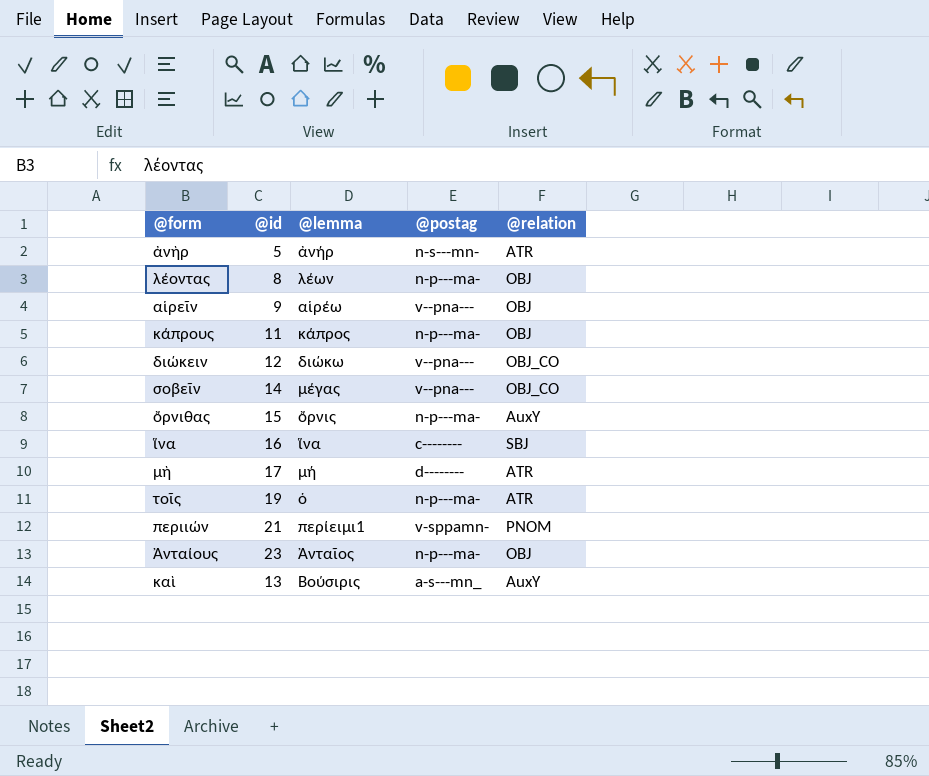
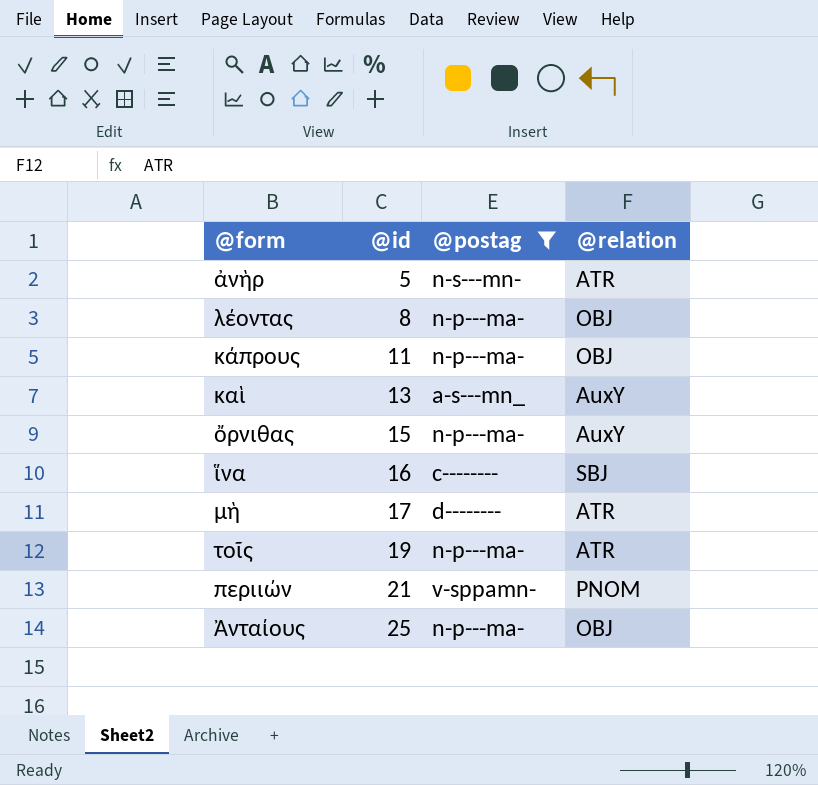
filter: none -> @postag != v--pna---
row order: none -> @id ascending
column @lemma | position: 3 -> none
Ἀνταίους | @id: 23 -> 25

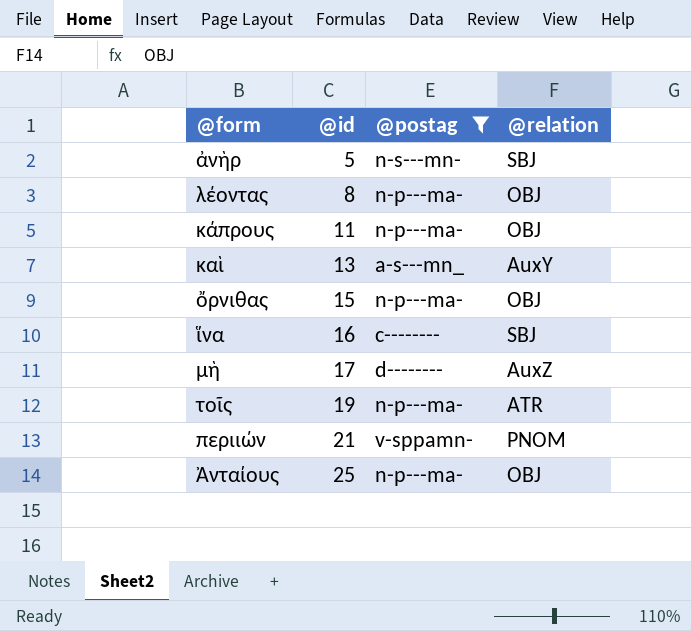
ἀνὴρ | @relation: ATR -> SBJ
ὄρνιθας | @relation: AuxY -> OBJ
μὴ | @relation: ATR -> AuxZ

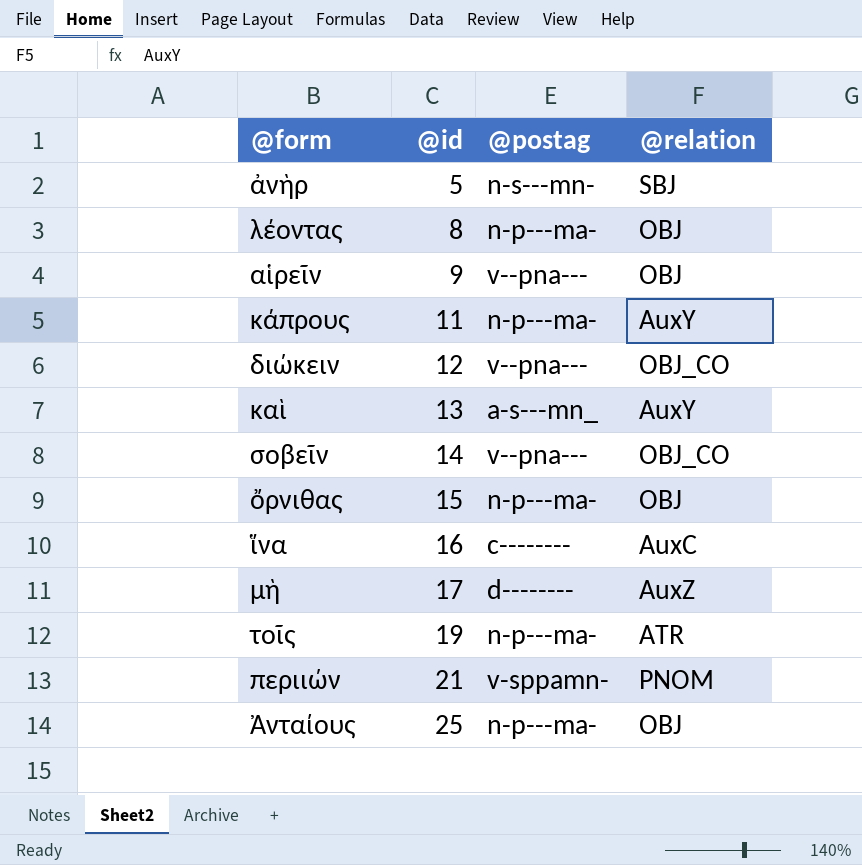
filter: @postag != v--pna--- -> none
κάπρους | @relation: OBJ -> AuxY
ἵνα | @relation: SBJ -> AuxC

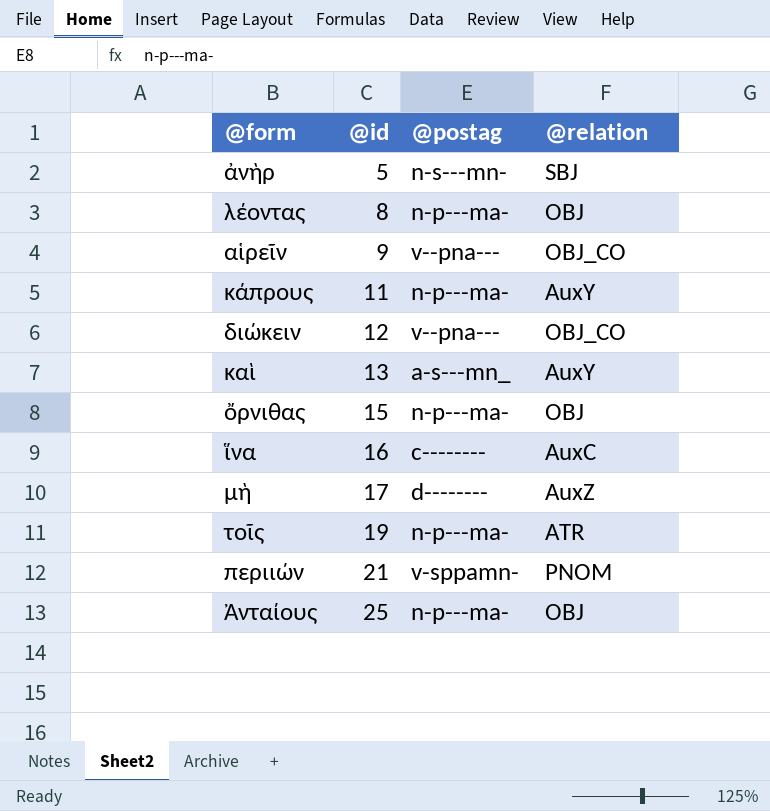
row σοβεῖν: 14 | v--pna--- | OBJ_CO -> none
αἱρεῖν | @relation: OBJ -> OBJ_CO

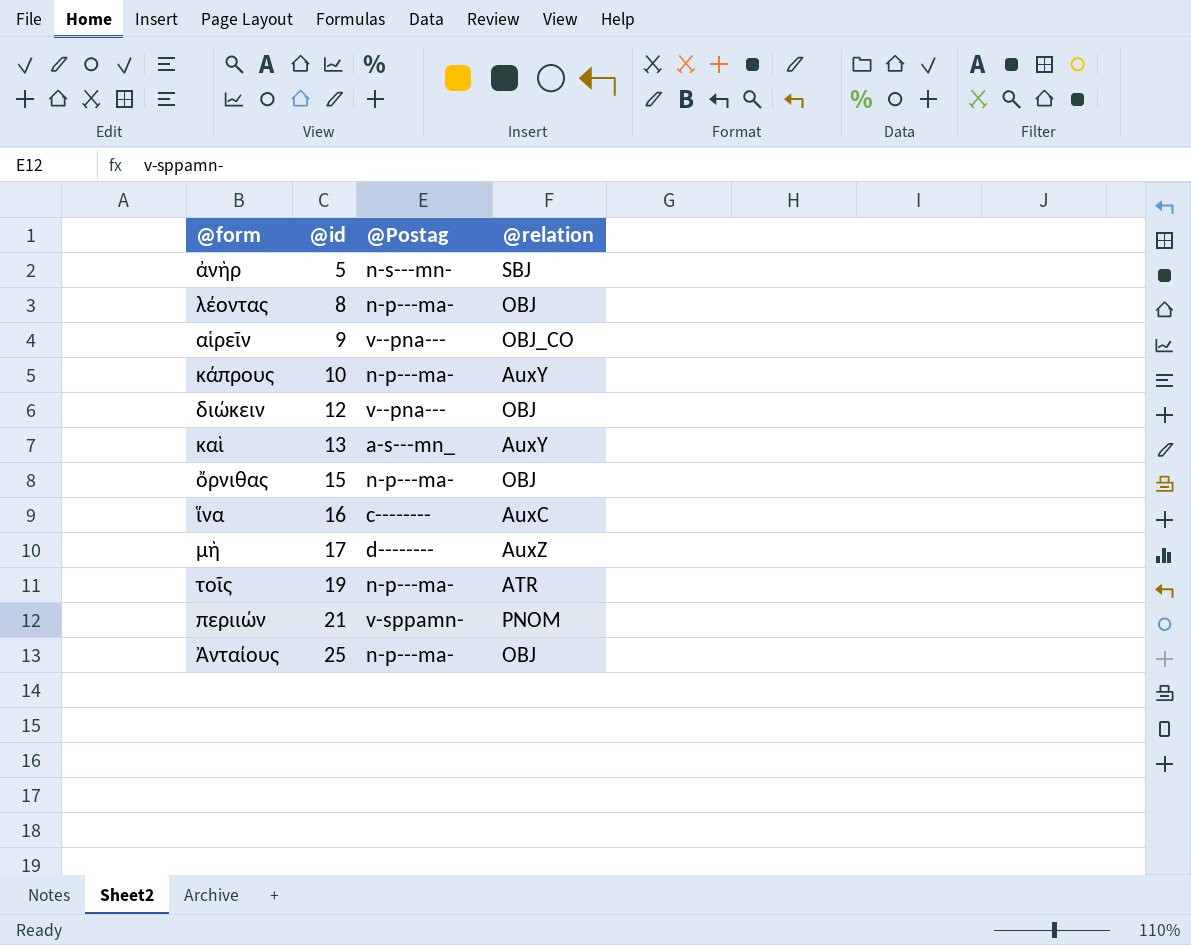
column name: @postag -> @Postag
κάπρους | @id: 11 -> 10
διώκειν | @relation: OBJ_CO -> OBJ

